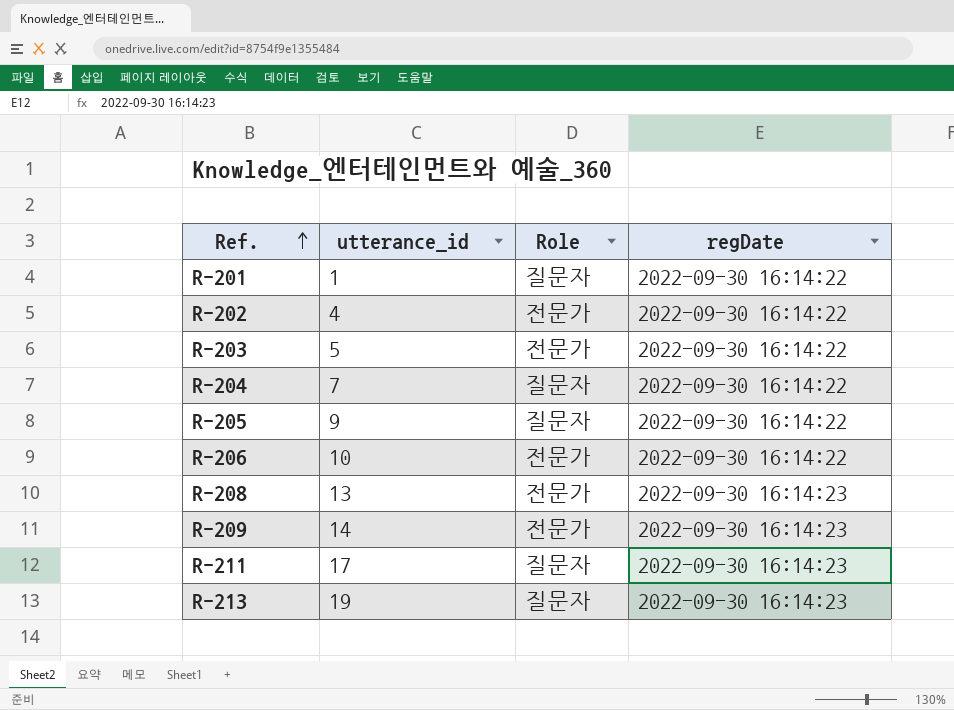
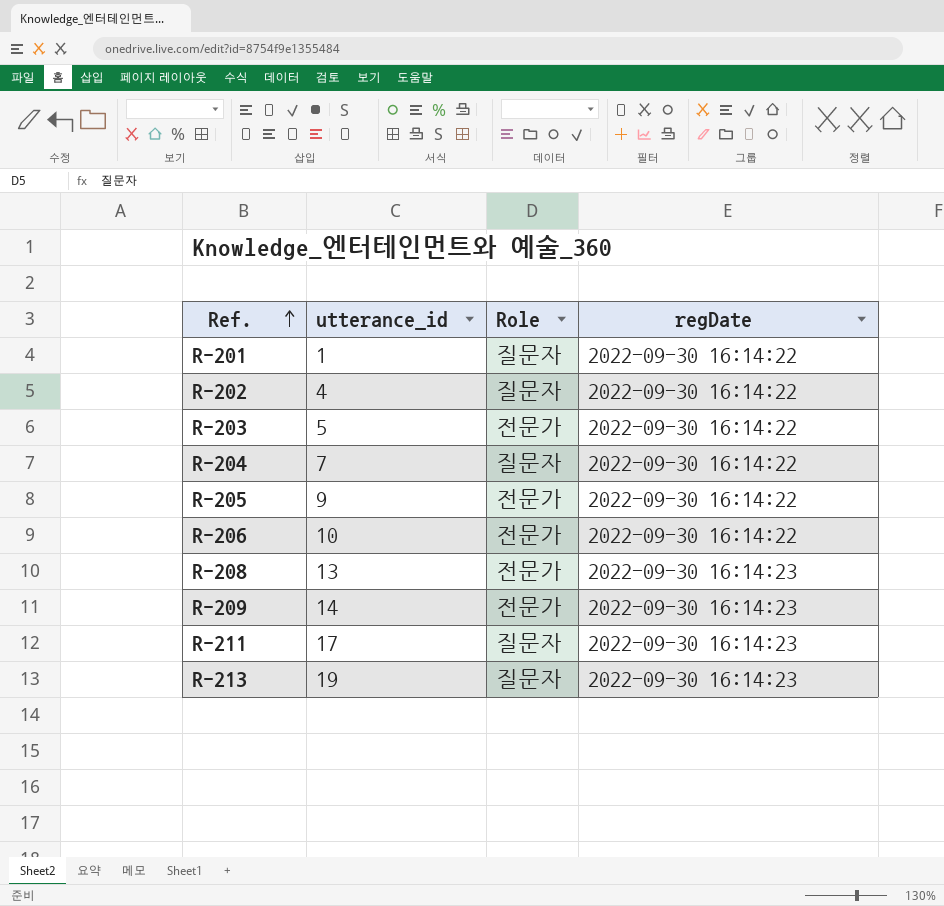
R-202 | Role: 전문가 -> 질문자
R-205 | Role: 질문자 -> 전문가

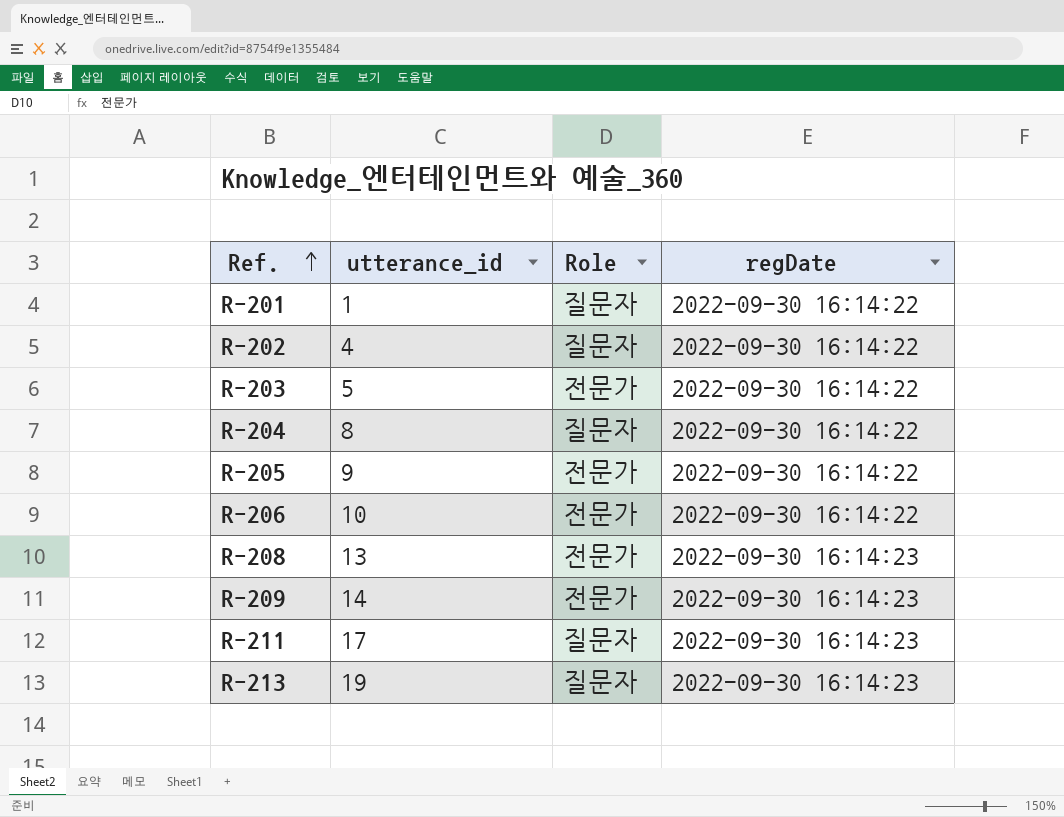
R-204 | utterance_id: 7 -> 8

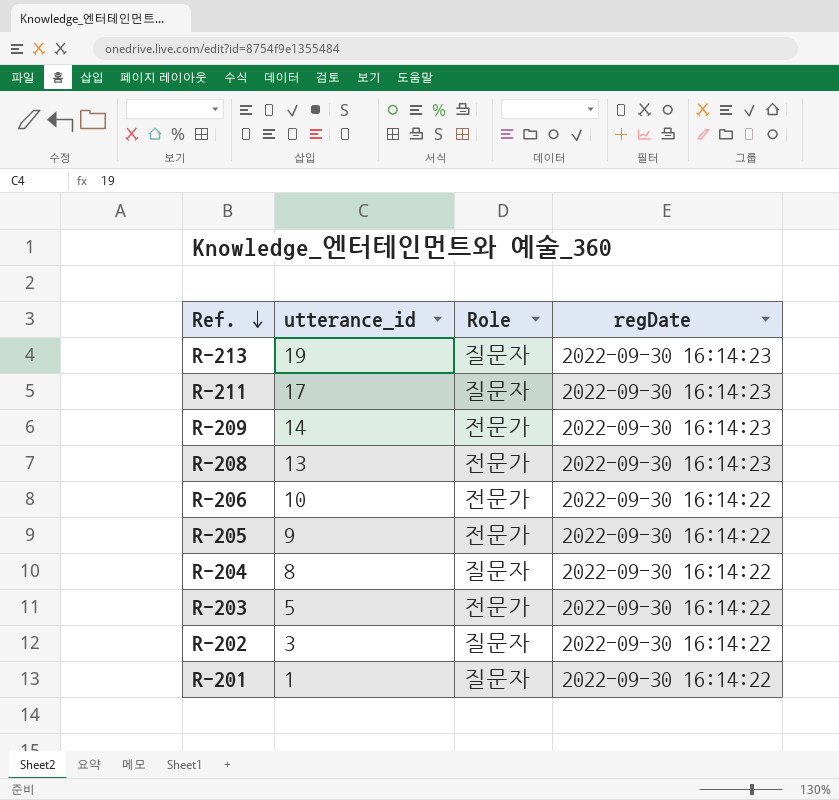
row order: Ref. ascending -> Ref. descending
R-202 | utterance_id: 4 -> 3

